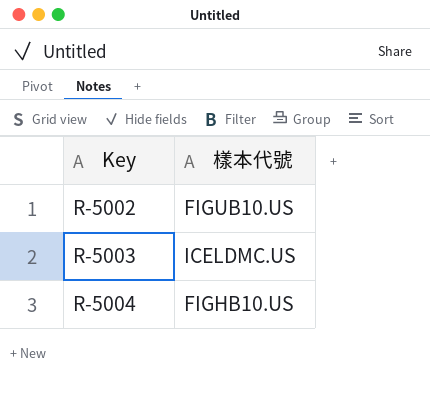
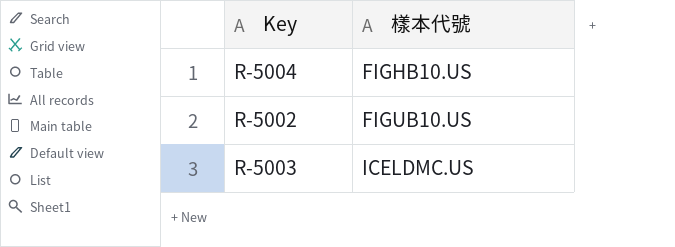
row order: Key ascending -> 樣本代號 ascending

